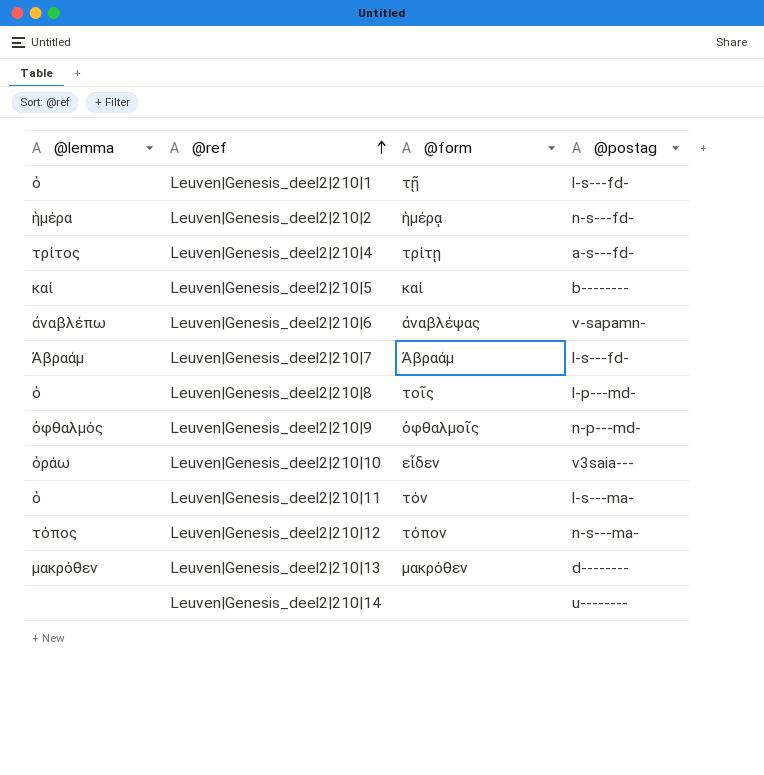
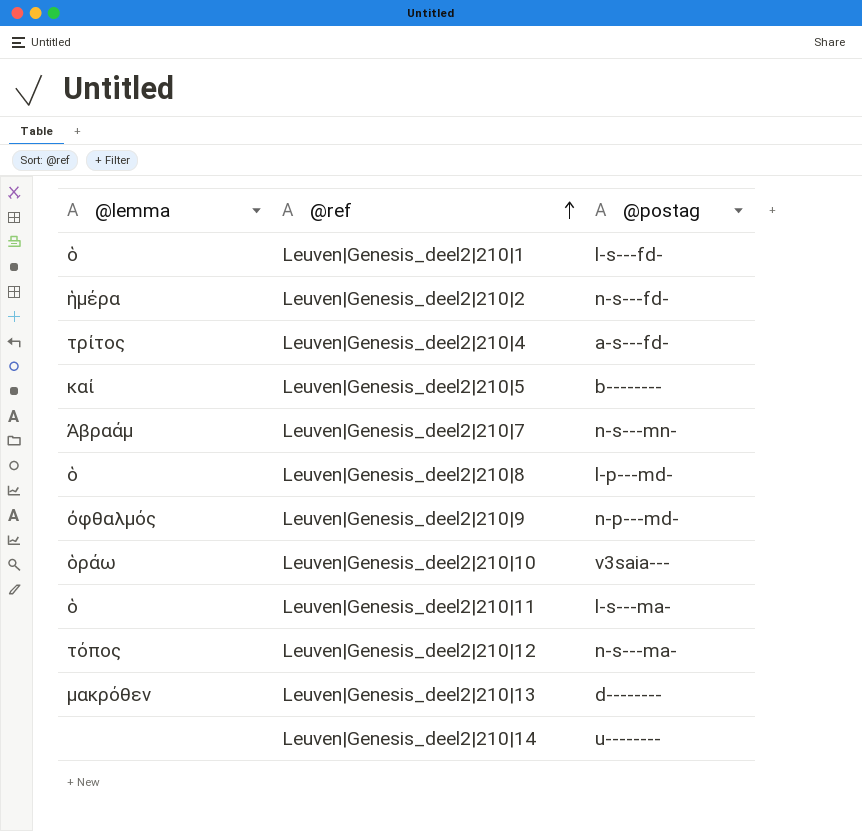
column @form | position: 3 -> none
row Leuven|Genesis_deel2|210|6: ἀναβλέπω | ἀναβλέψας | v-sapamn- -> none
Leuven|Genesis_deel2|210|7 | @postag: l-s---fd- -> n-s---mn-

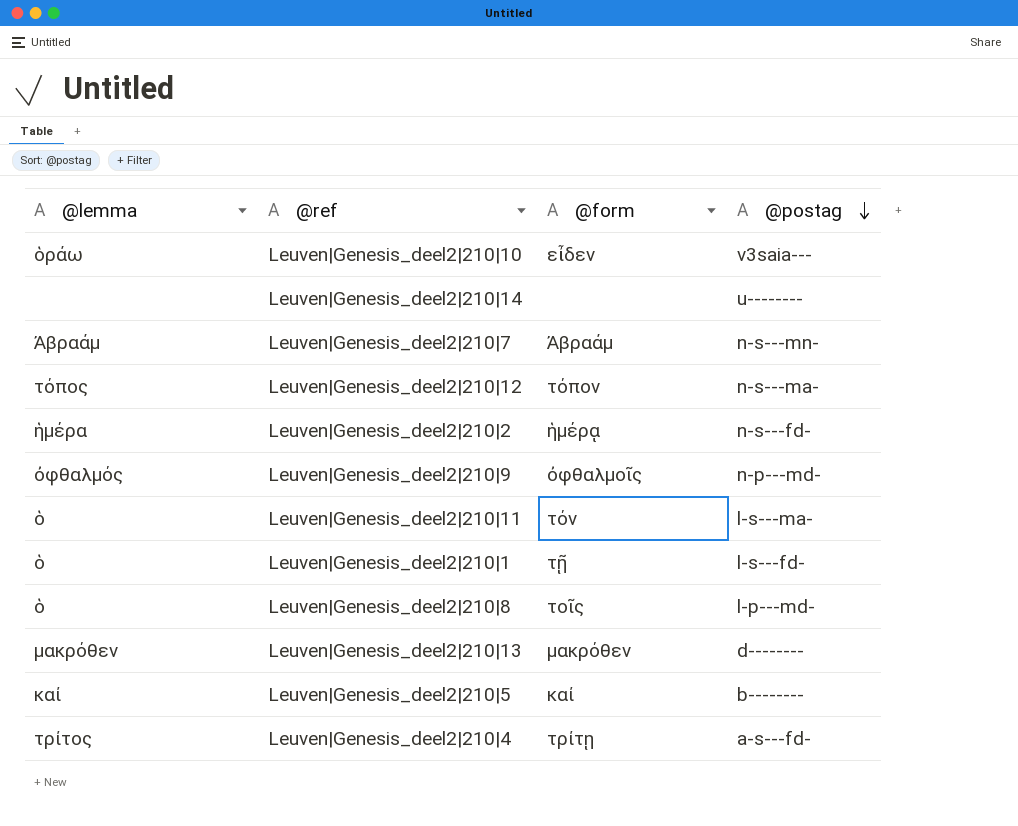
row order: @ref ascending -> @postag descending
column @form | position: none -> 3

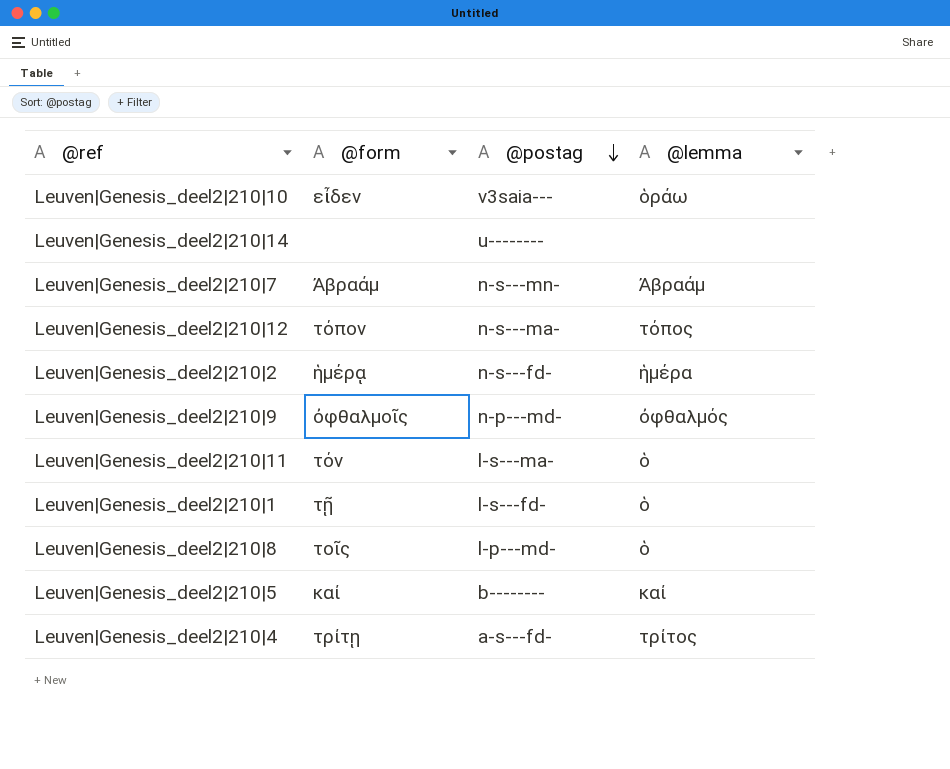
column @lemma | position: 1 -> 4
row Leuven|Genesis_deel2|210|13: μακρόθεν | μακρόθεν | d-------- -> none

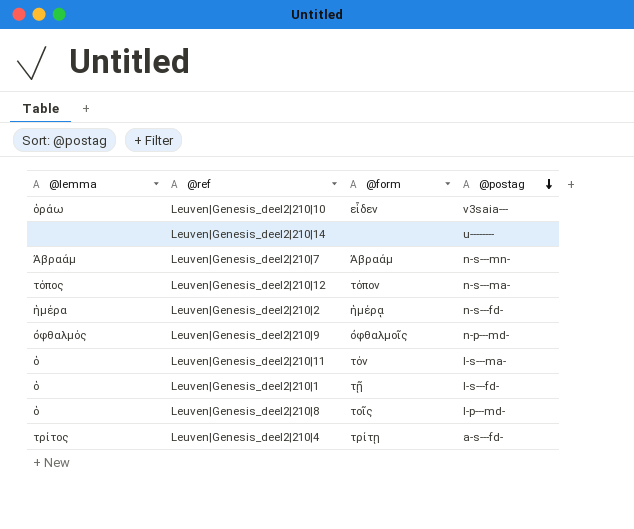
column @lemma | position: 4 -> 1
row Leuven|Genesis_deel2|210|5: καί | b-------- | καί -> none

